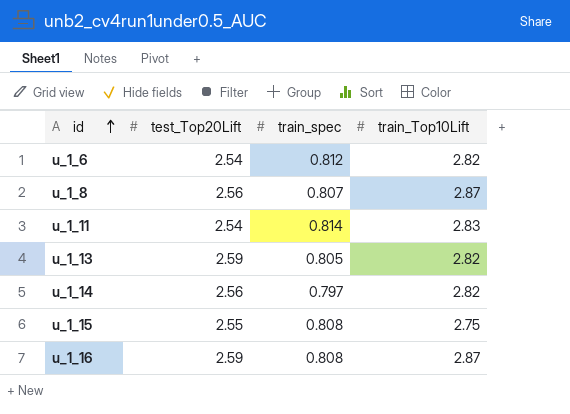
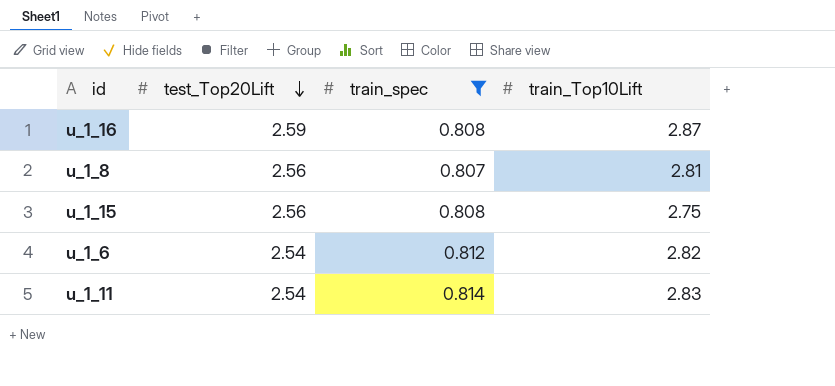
filter: none -> train_spec >= 0.807
row order: id ascending -> test_Top20Lift descending
u_1_8 | train_Top10Lift: 2.87 -> 2.81
u_1_15 | test_Top20Lift: 2.55 -> 2.56

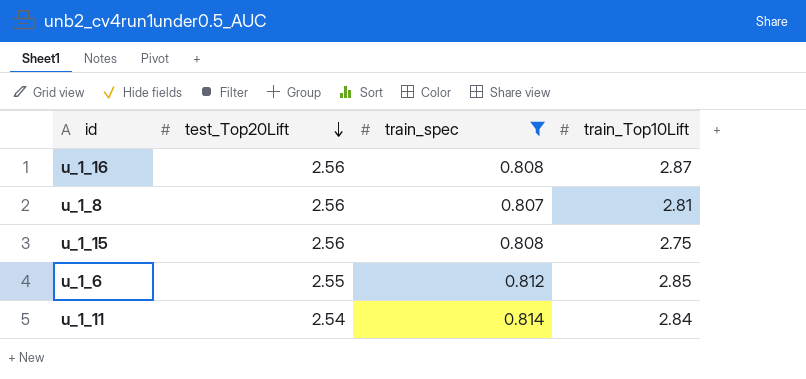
u_1_16 | test_Top20Lift: 2.59 -> 2.56
u_1_6 | test_Top20Lift: 2.54 -> 2.55
u_1_6 | train_Top10Lift: 2.82 -> 2.85
u_1_11 | train_Top10Lift: 2.83 -> 2.84

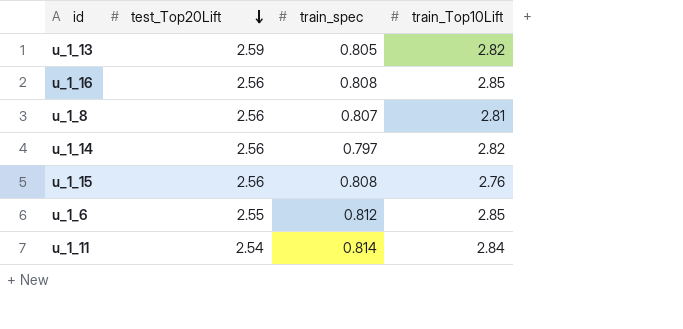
filter: train_spec >= 0.807 -> none
u_1_16 | train_Top10Lift: 2.87 -> 2.85
u_1_15 | train_Top10Lift: 2.75 -> 2.76

